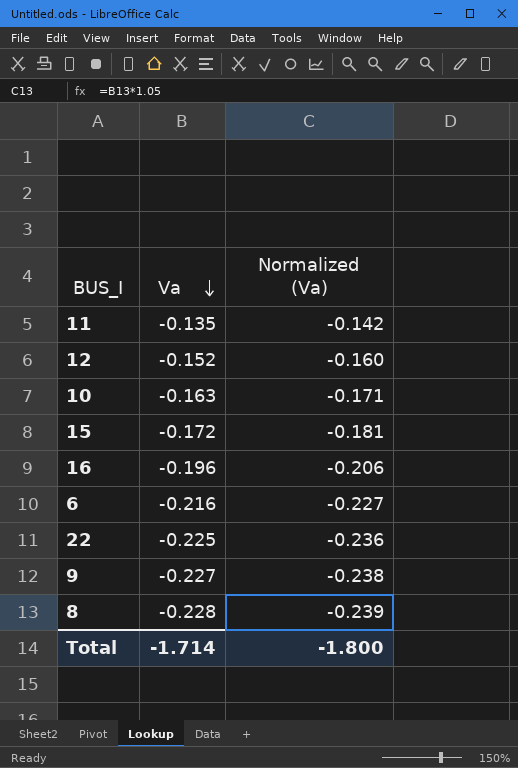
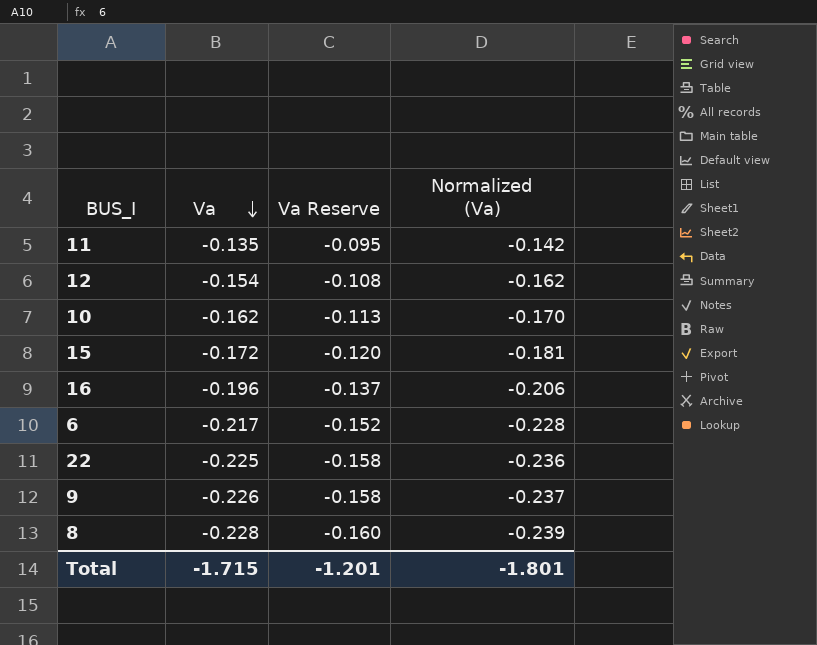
column Va Reserve | formula: none -> [Va] * 0.7
12 | Va: -0.152 -> -0.154
12 | Normalized (Va): -0.160 -> -0.162
10 | Va: -0.163 -> -0.162
10 | Normalized (Va): -0.171 -> -0.170
6 | Va: -0.216 -> -0.217
6 | Normalized (Va): -0.227 -> -0.228
9 | Va: -0.227 -> -0.226
9 | Normalized (Va): -0.238 -> -0.237
Total | Va: -1.714 -> -1.715
Total | Normalized (Va): -1.800 -> -1.801

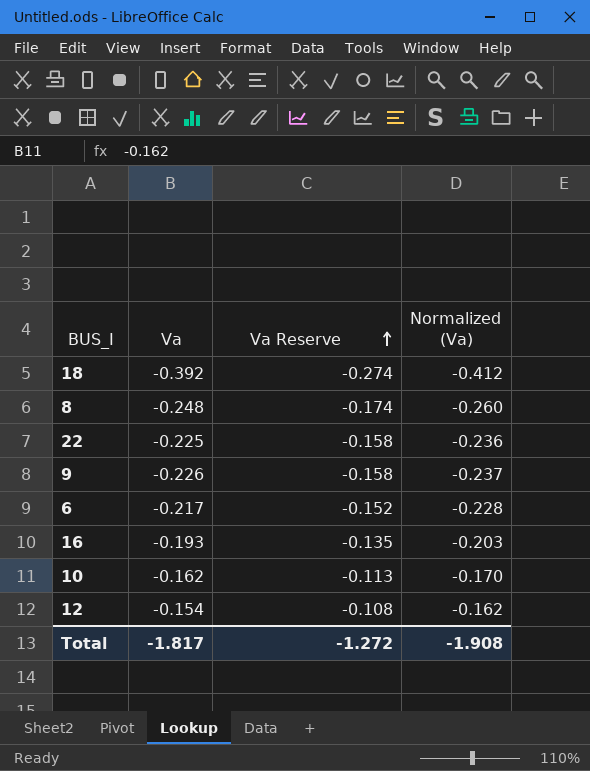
row order: Va descending -> Va Reserve ascending
row 11: -0.135 | -0.095 | -0.142 -> none
row 15: -0.172 | -0.120 | -0.181 -> none
row 18: none -> -0.392 | -0.274 | -0.412
8 | Va: -0.228 -> -0.248
8 | Va Reserve: -0.160 -> -0.174
8 | Normalized (Va): -0.239 -> -0.260
16 | Va: -0.196 -> -0.193
16 | Va Reserve: -0.137 -> -0.135
16 | Normalized (Va): -0.206 -> -0.203
Total | Va: -1.715 -> -1.817
Total | Va Reserve: -1.201 -> -1.272
Total | Normalized (Va): -1.801 -> -1.908

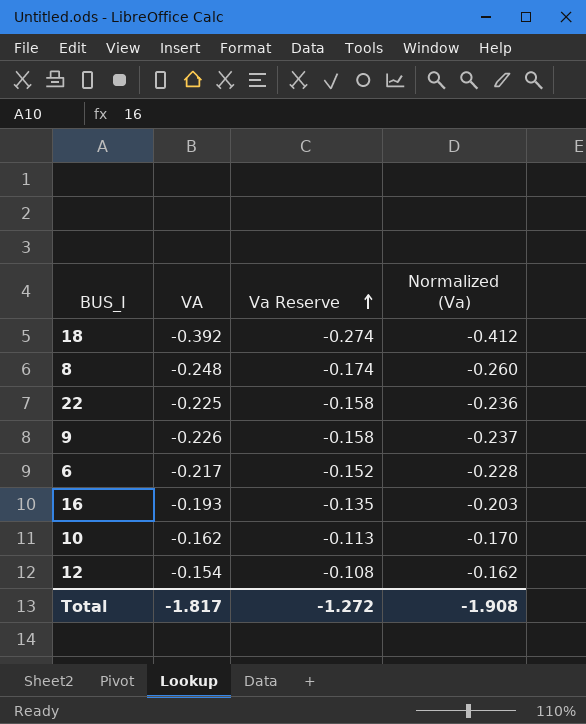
column name: Va -> VA

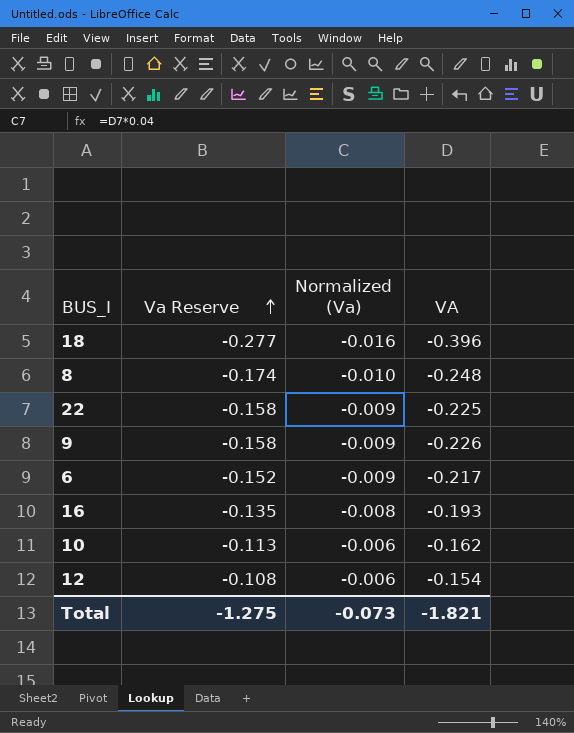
column Normalized (Va) | formula: [VA] * 1.05 -> [VA] * 0.04
column VA | position: 2 -> 4
18 | Va Reserve: -0.274 -> -0.277
18 | VA: -0.392 -> -0.396
Total | Va Reserve: -1.272 -> -1.275
Total | Normalized (Va): -1.908 -> -0.073
Total | VA: -1.817 -> -1.821

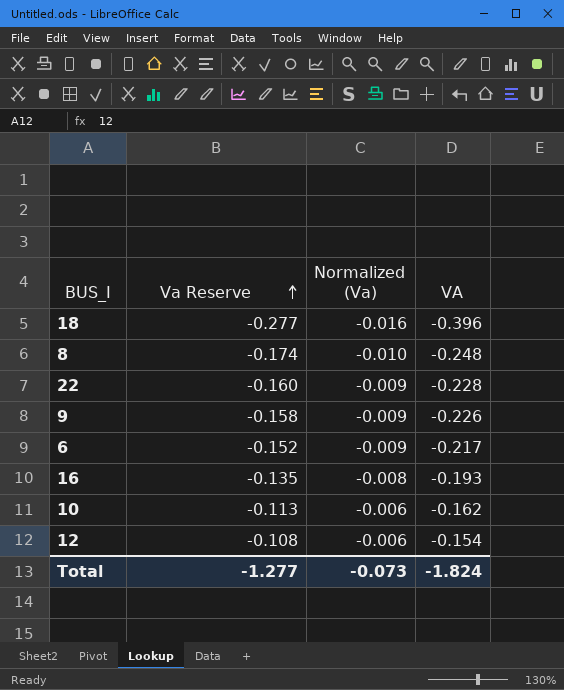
22 | Va Reserve: -0.158 -> -0.160
22 | VA: -0.225 -> -0.228
Total | Va Reserve: -1.275 -> -1.277
Total | VA: -1.821 -> -1.824

